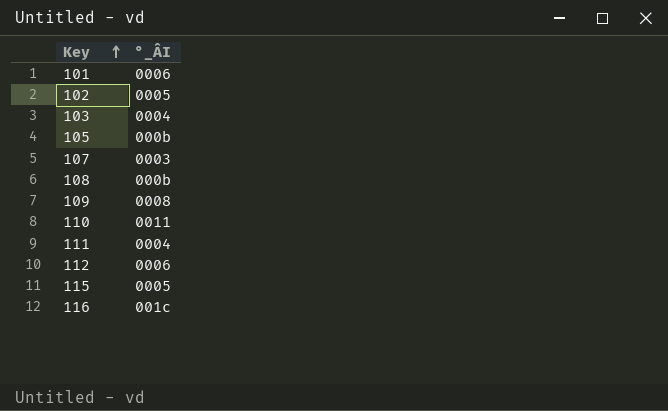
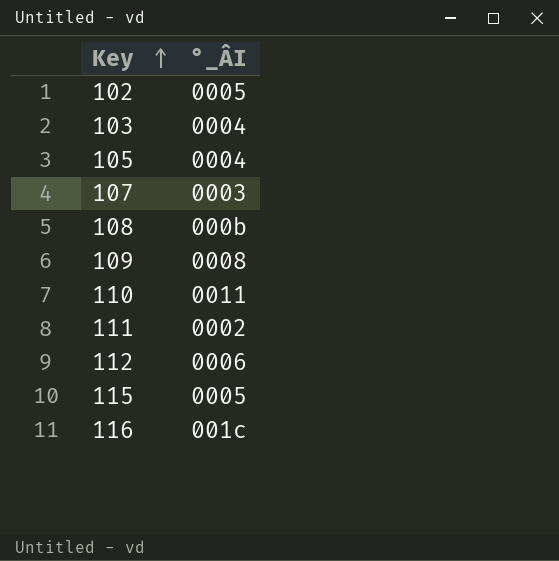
row 101: 0006 -> none
105 | °_ÂI: 000b -> 0004
111 | °_ÂI: 0004 -> 0002

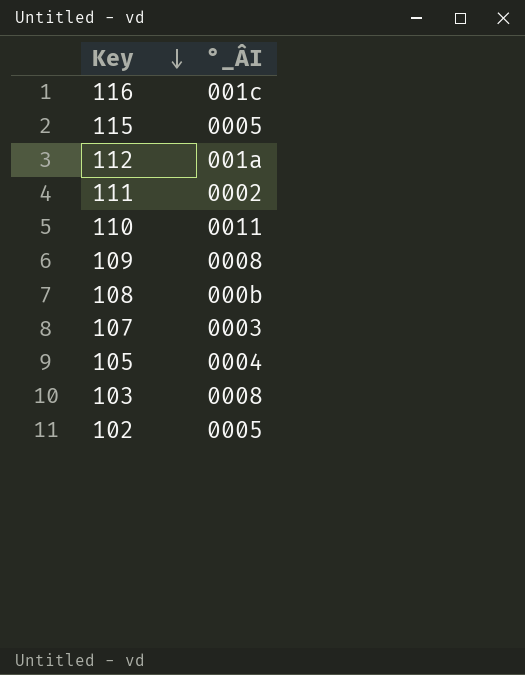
row order: Key ascending -> Key descending
112 | °_ÂI: 0006 -> 001a
103 | °_ÂI: 0004 -> 0008

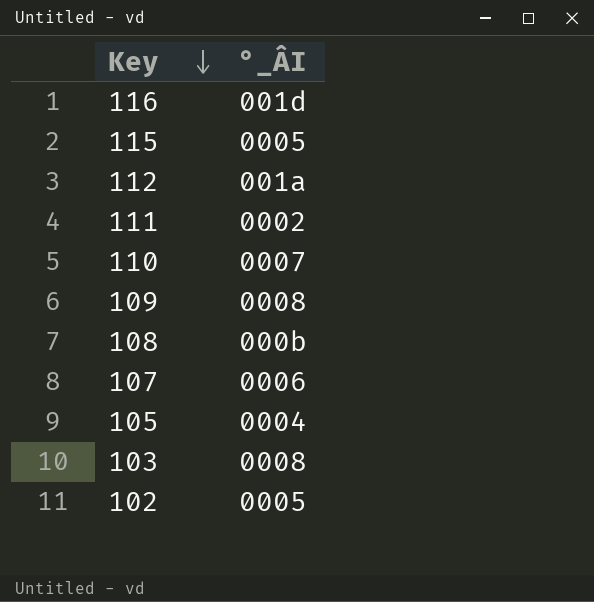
116 | °_ÂI: 001c -> 001d
110 | °_ÂI: 0011 -> 0007
107 | °_ÂI: 0003 -> 0006

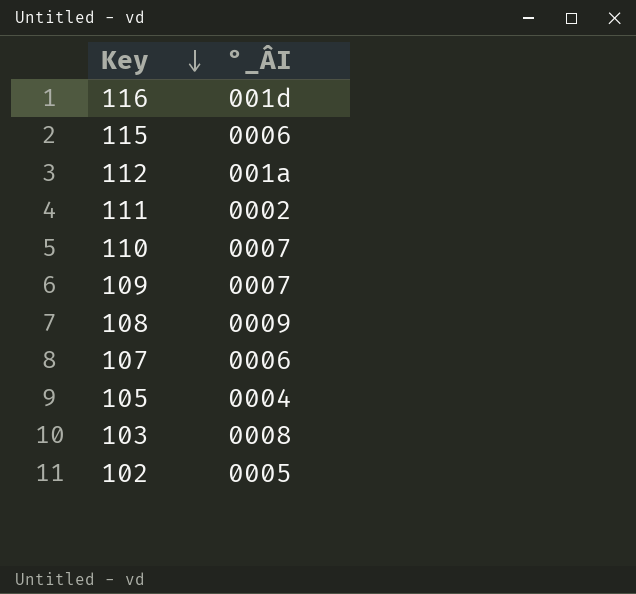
115 | °_ÂI: 0005 -> 0006
109 | °_ÂI: 0008 -> 0007
108 | °_ÂI: 000b -> 0009

